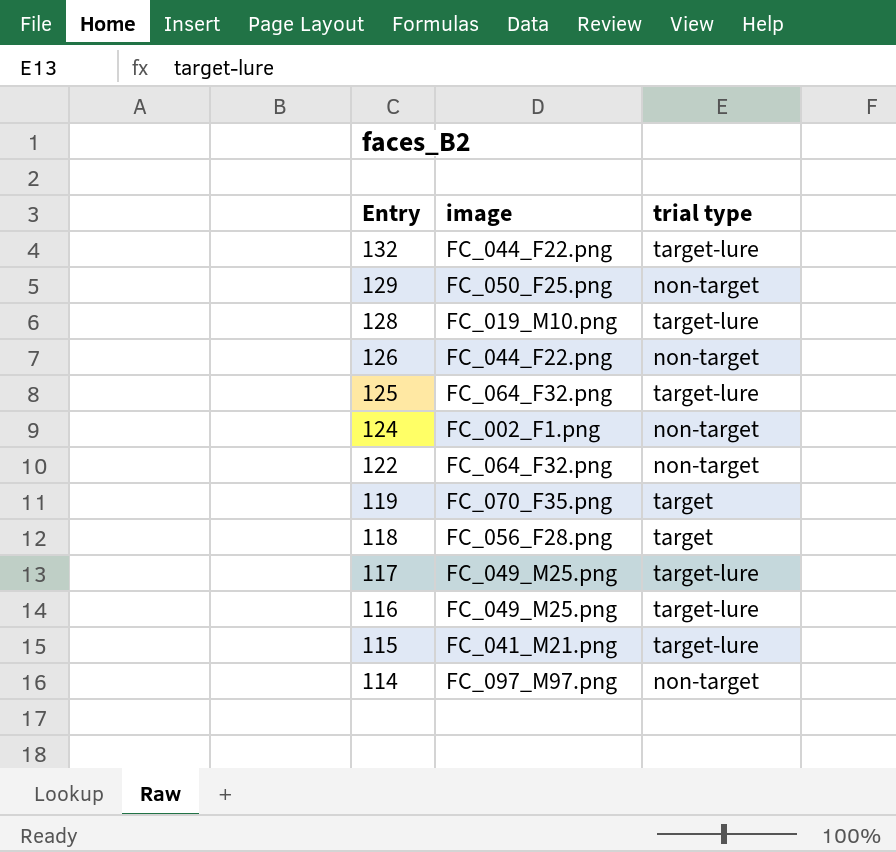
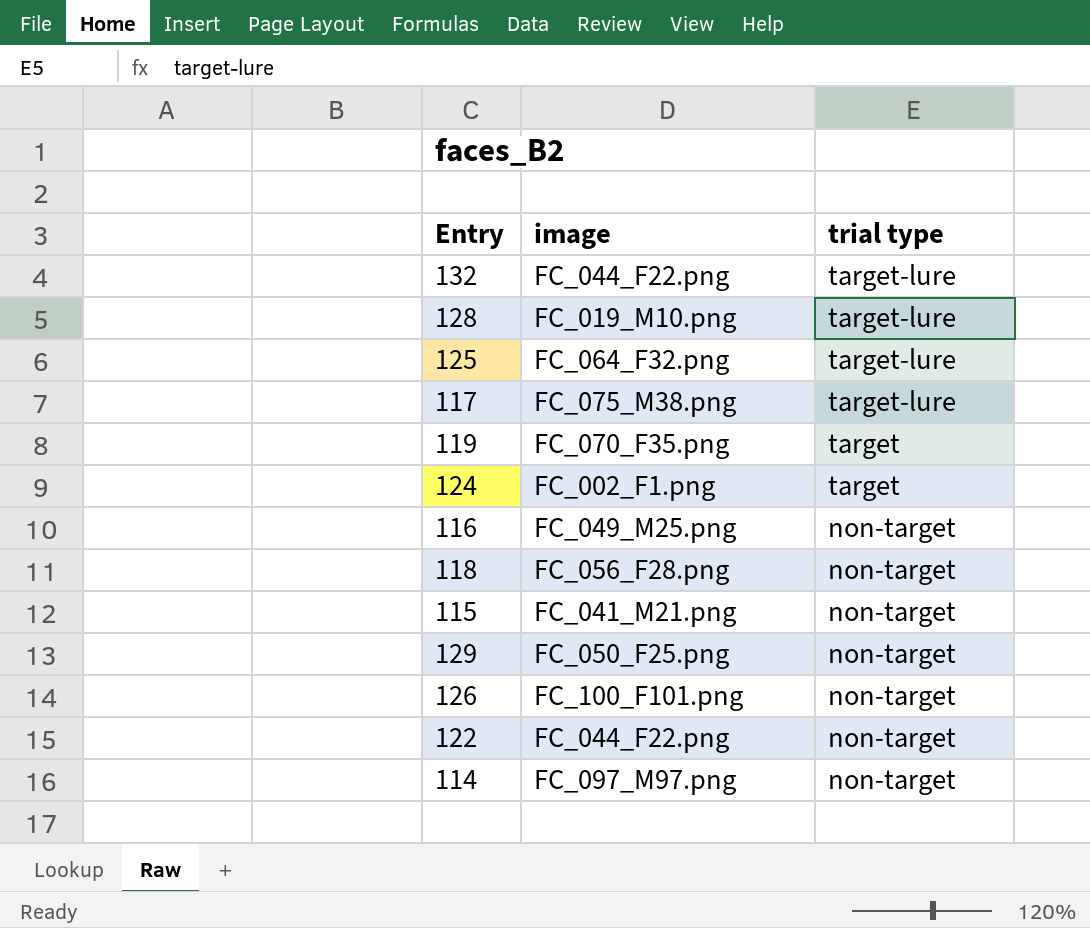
row order: Entry descending -> trial type descending
117 | image: FC_049_M25.png -> FC_075_M38.png
124 | trial type: non-target -> target
116 | trial type: target-lure -> non-target
118 | trial type: target -> non-target
115 | trial type: target-lure -> non-target
126 | image: FC_044_F22.png -> FC_100_F101.png
122 | image: FC_064_F32.png -> FC_044_F22.png

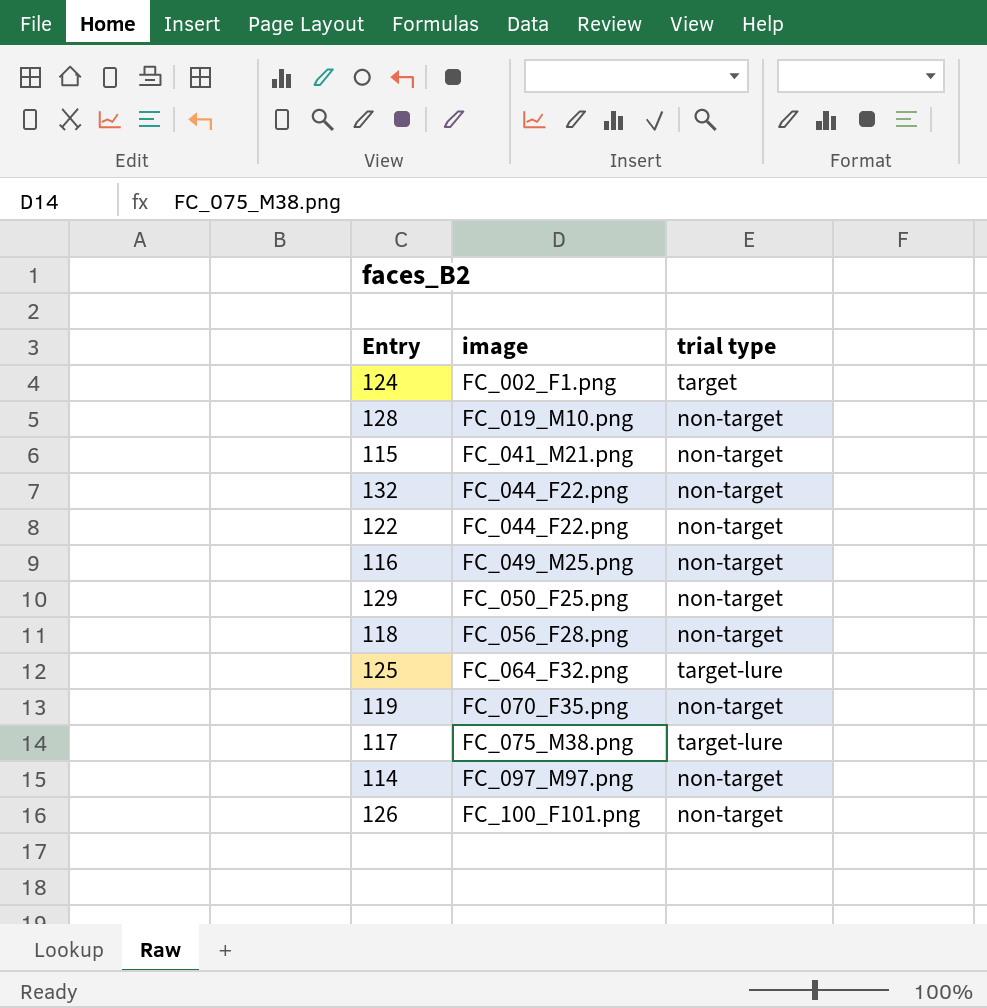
row order: trial type descending -> image ascending
128 | trial type: target-lure -> non-target
132 | trial type: target-lure -> non-target
119 | trial type: target -> non-target

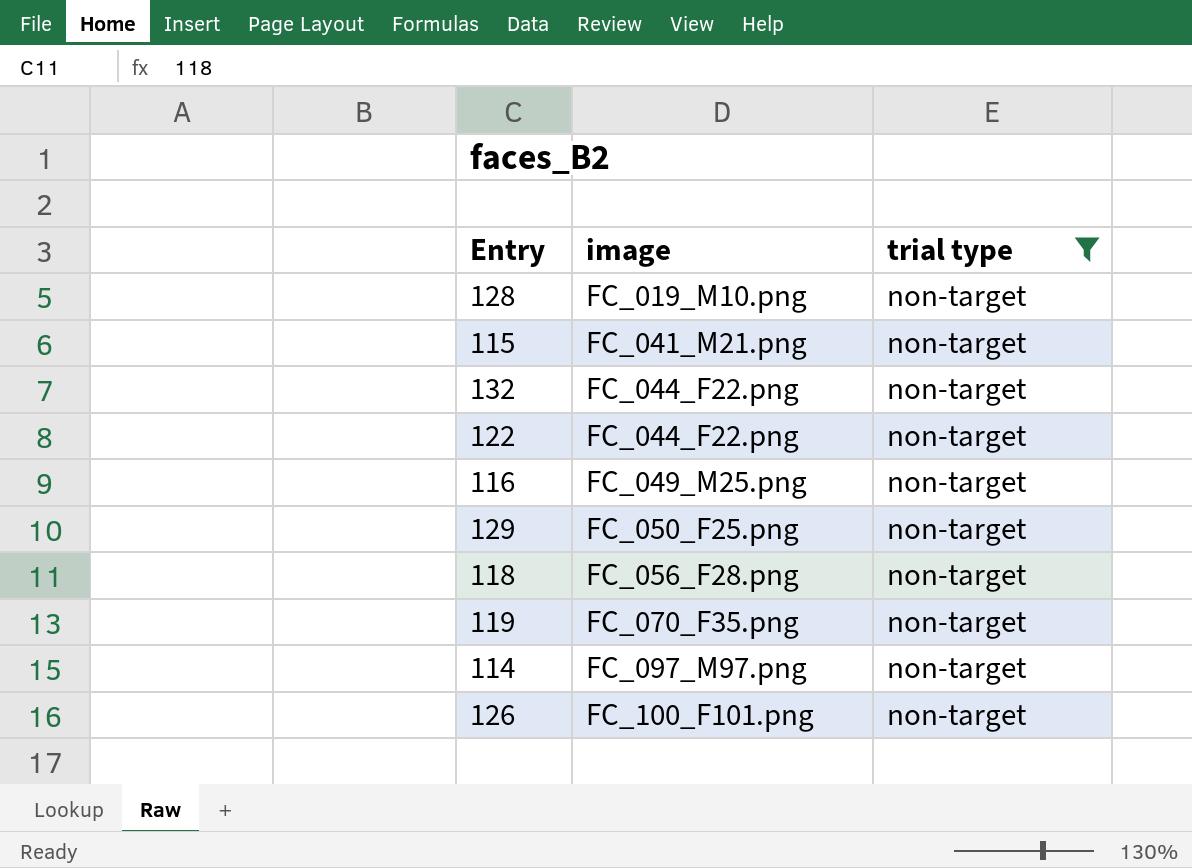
filter: none -> trial type = non-target

